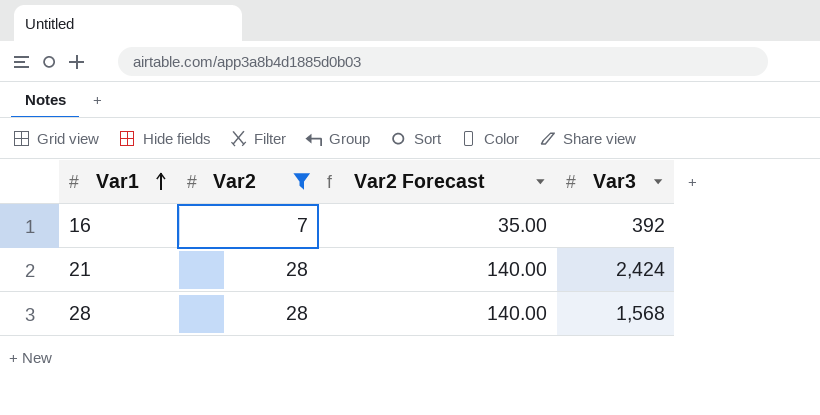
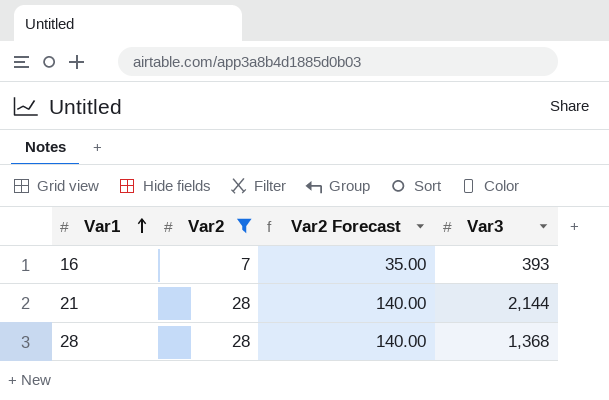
16 | Var3: 392 -> 393
21 | Var3: 2,424 -> 2,144
28 | Var3: 1,568 -> 1,368

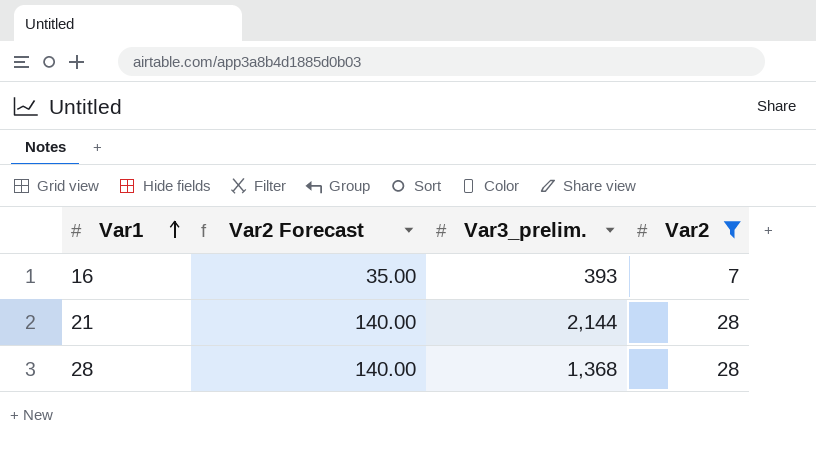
column name: Var3 -> Var3_prelim.
column Var2 | position: 2 -> 4

